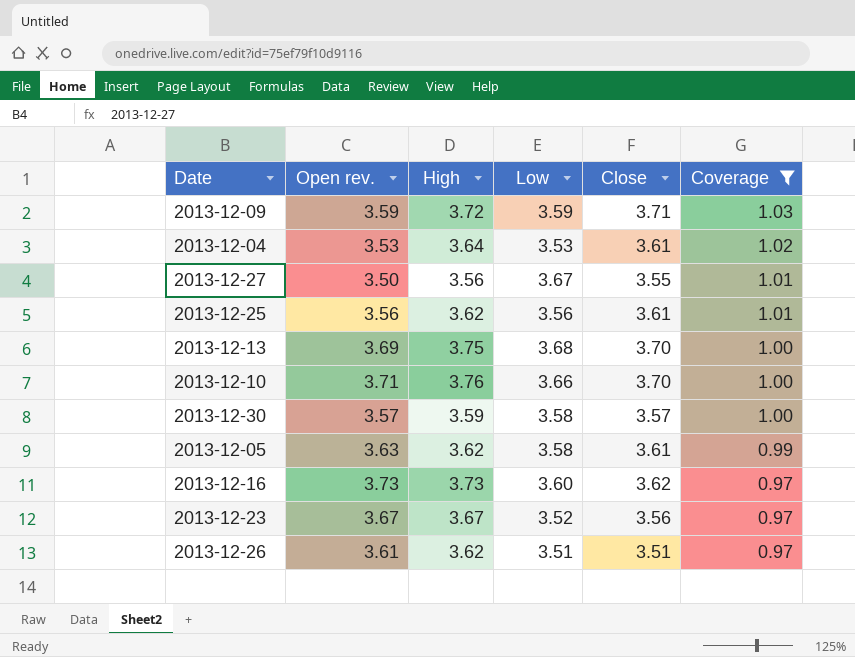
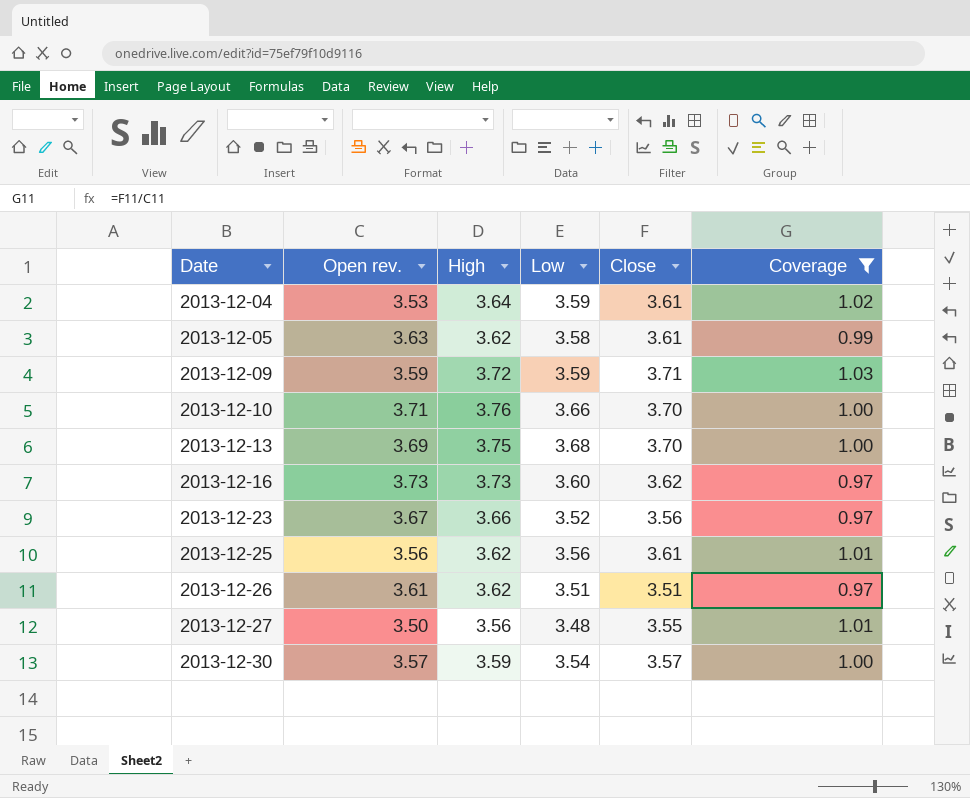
row order: Coverage descending -> Date ascending
2013-12-04 | Low: 3.53 -> 3.59
2013-12-23 | High: 3.67 -> 3.66
2013-12-27 | Low: 3.67 -> 3.48
2013-12-30 | Low: 3.58 -> 3.54

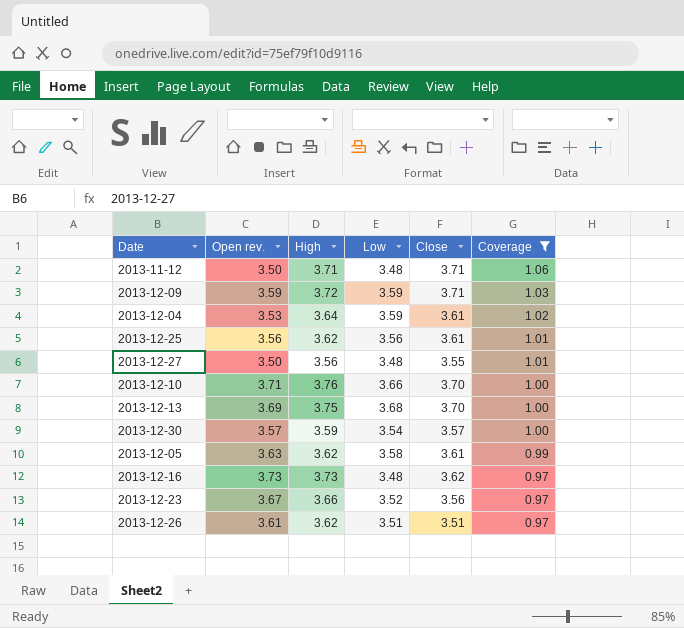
row order: Date ascending -> Coverage descending
row 2013-11-12: none -> 3.50 | 3.71 | 3.48 | 3.71 | 1.06
2013-12-16 | Low: 3.60 -> 3.48

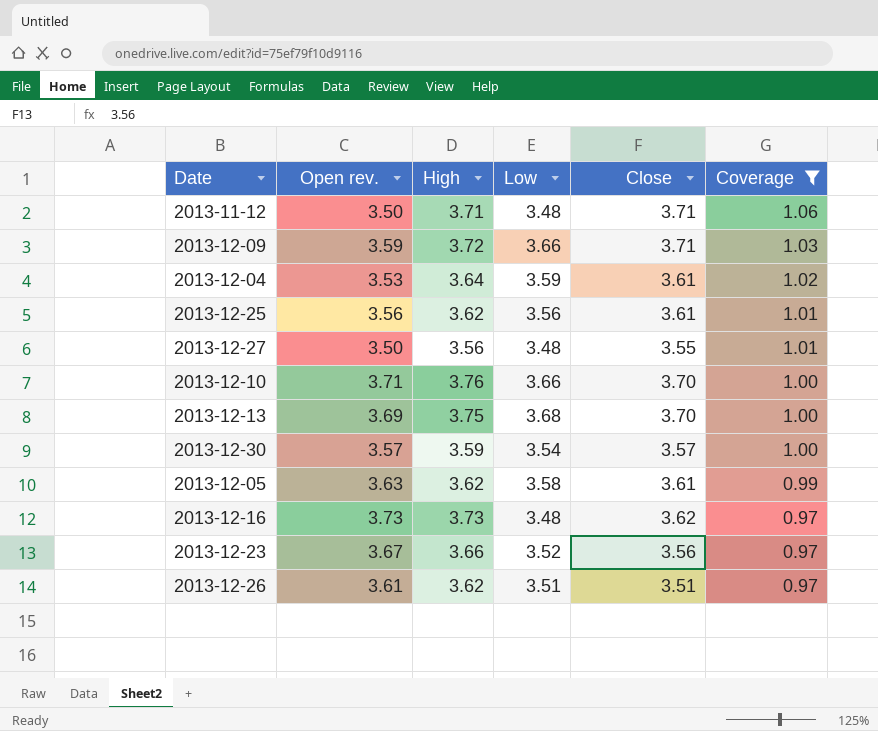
2013-12-09 | Low: 3.59 -> 3.66

